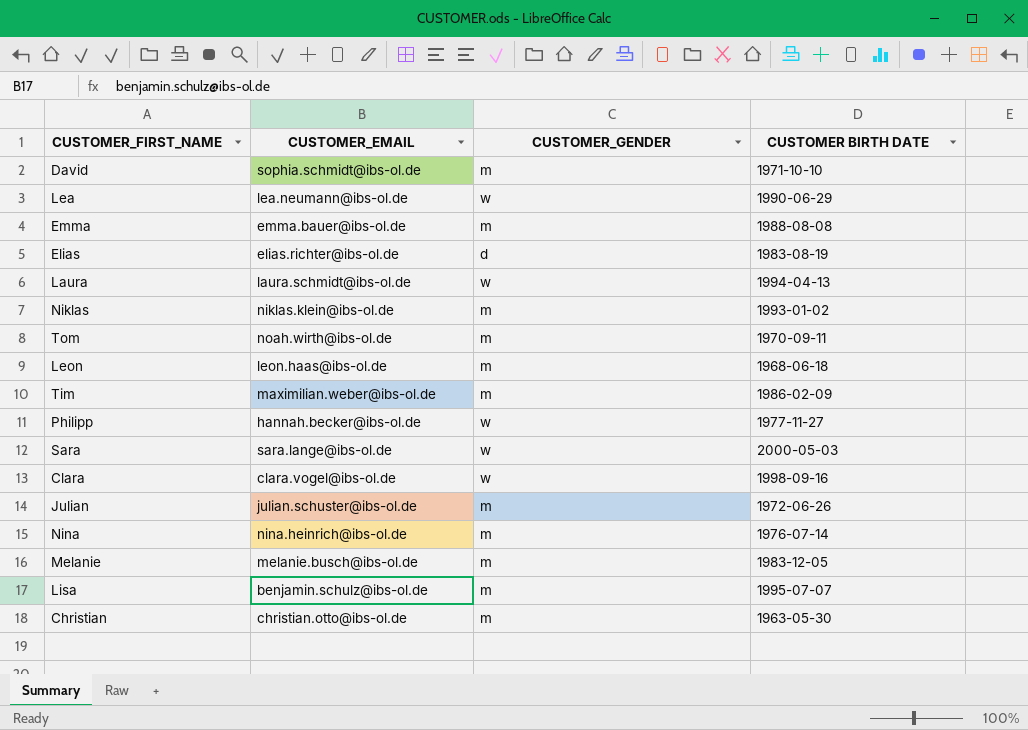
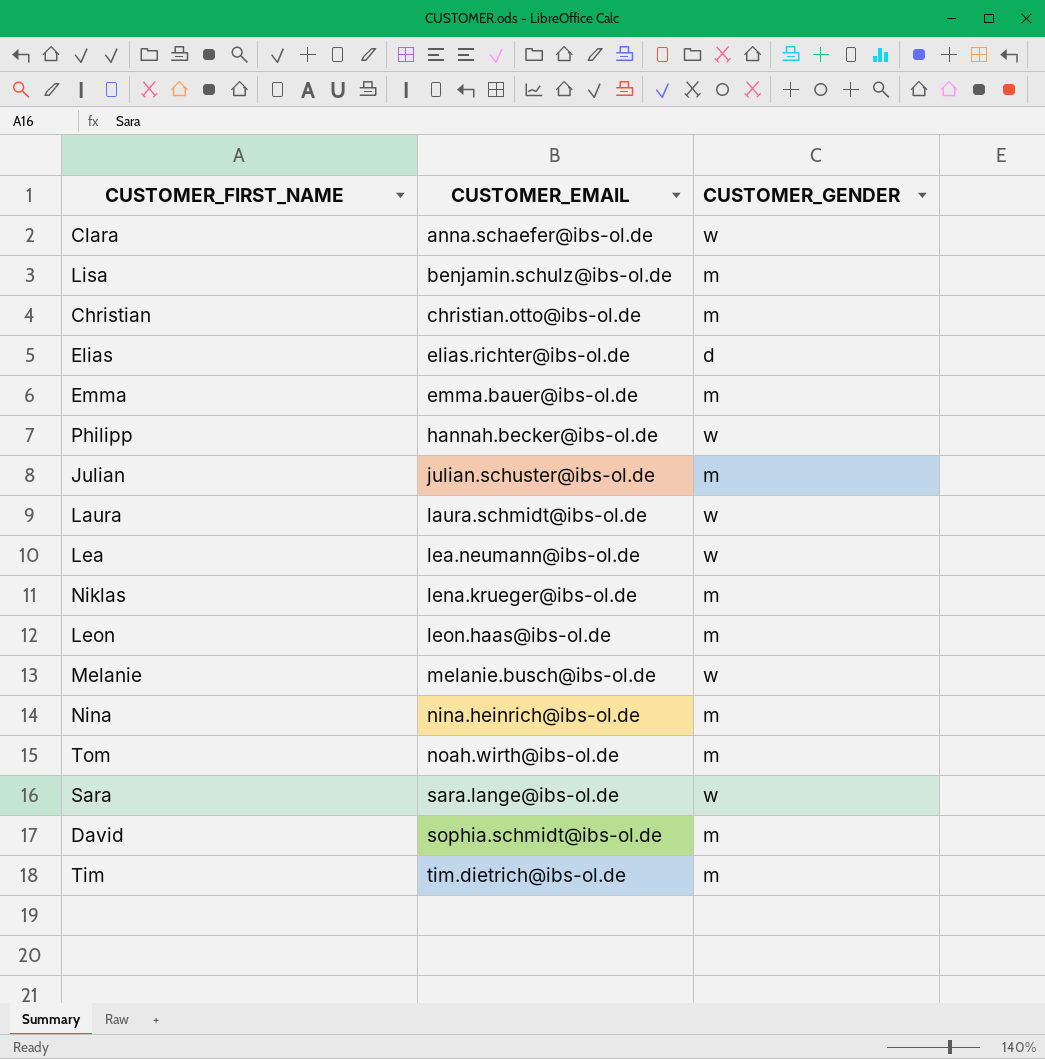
row order: none -> CUSTOMER_EMAIL ascending
column CUSTOMER BIRTH DATE | position: 4 -> none
Clara | CUSTOMER_EMAIL: clara.vogel@ibs-ol.de -> anna.schaefer@ibs-ol.de
Niklas | CUSTOMER_EMAIL: niklas.klein@ibs-ol.de -> lena.krueger@ibs-ol.de
Melanie | CUSTOMER_GENDER: m -> w
Tim | CUSTOMER_EMAIL: maximilian.weber@ibs-ol.de -> tim.dietrich@ibs-ol.de

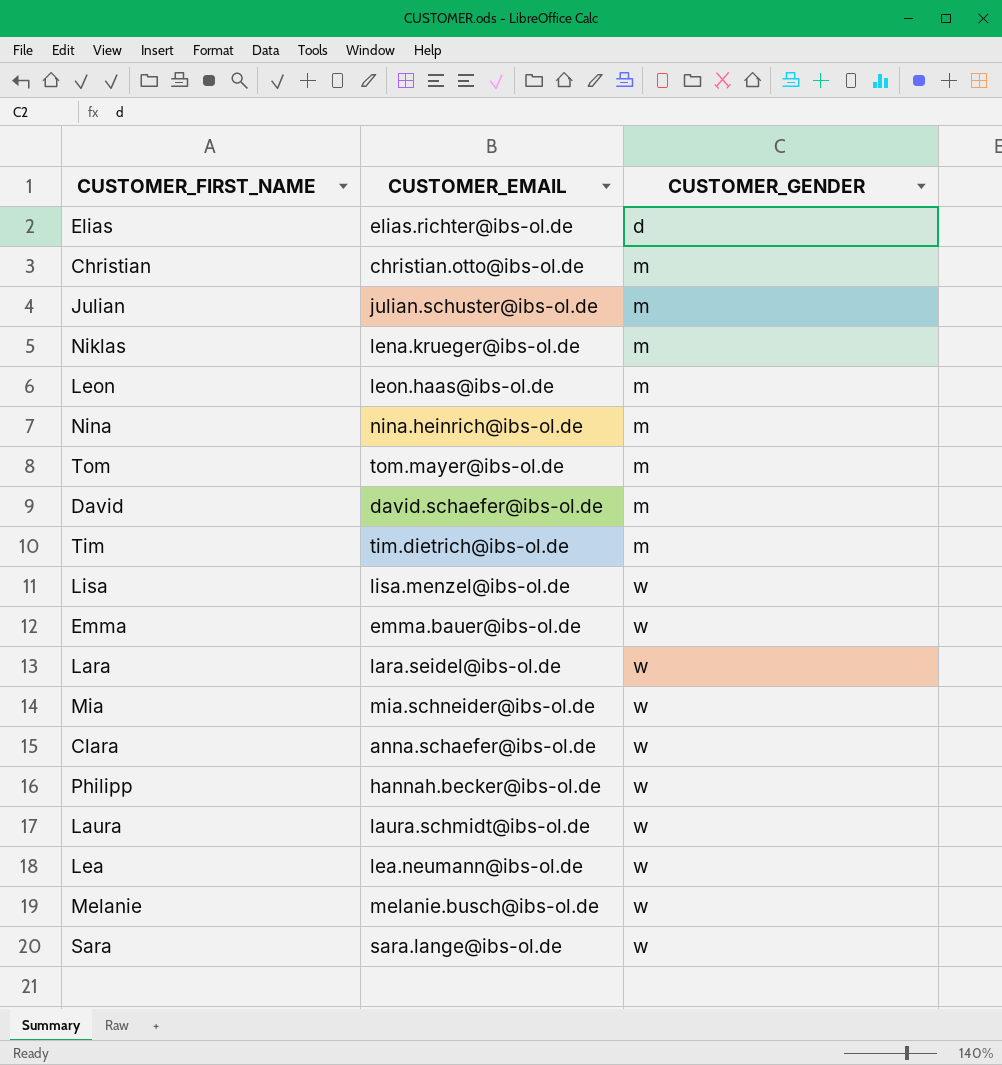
row order: CUSTOMER_EMAIL ascending -> CUSTOMER_GENDER ascending
Tom | CUSTOMER_EMAIL: noah.wirth@ibs-ol.de -> tom.mayer@ibs-ol.de
David | CUSTOMER_EMAIL: sophia.schmidt@ibs-ol.de -> david.schaefer@ibs-ol.de
Lisa | CUSTOMER_EMAIL: benjamin.schulz@ibs-ol.de -> lisa.menzel@ibs-ol.de
Lisa | CUSTOMER_GENDER: m -> w
Emma | CUSTOMER_GENDER: m -> w
row Lara: none -> lara.seidel@ibs-ol.de | w
row Mia: none -> mia.schneider@ibs-ol.de | w

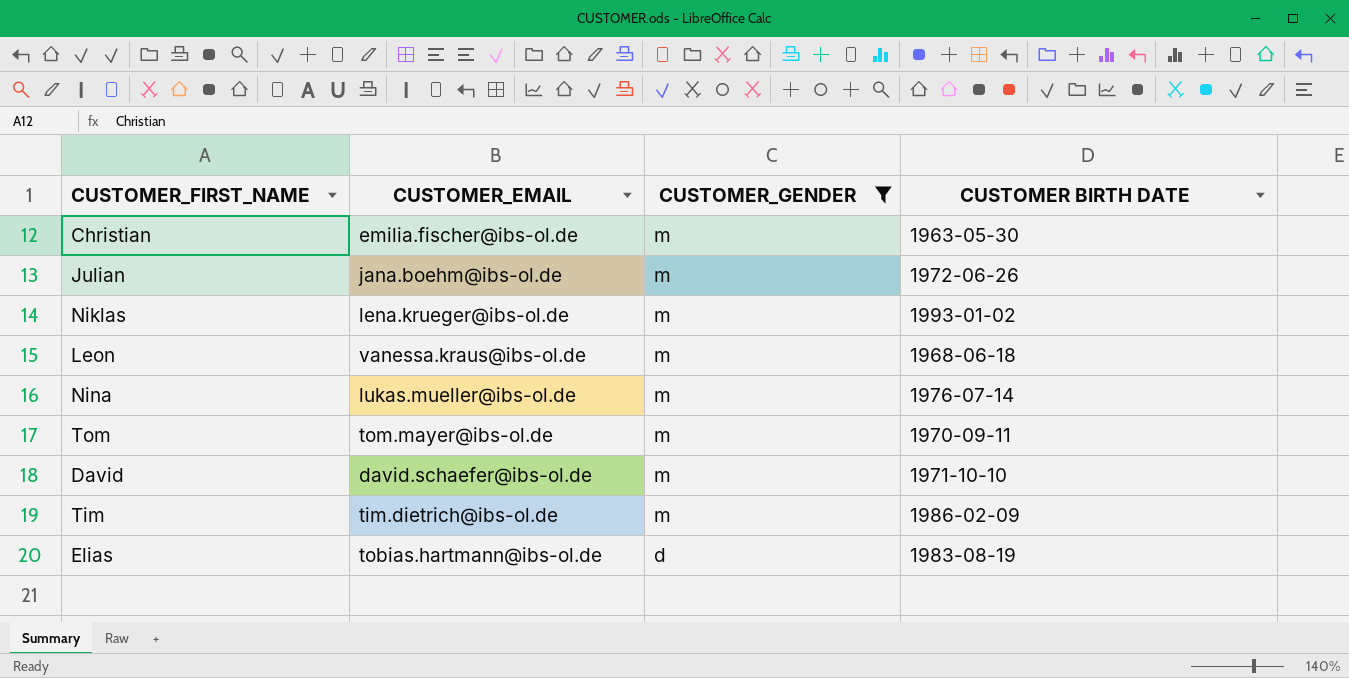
filter: none -> CUSTOMER_GENDER != w
row order: CUSTOMER_GENDER ascending -> CUSTOMER_GENDER descending
column CUSTOMER BIRTH DATE | position: none -> 4
Christian | CUSTOMER_EMAIL: christian.otto@ibs-ol.de -> emilia.fischer@ibs-ol.de
Julian | CUSTOMER_EMAIL: julian.schuster@ibs-ol.de -> jana.boehm@ibs-ol.de
Leon | CUSTOMER_EMAIL: leon.haas@ibs-ol.de -> vanessa.kraus@ibs-ol.de
Nina | CUSTOMER_EMAIL: nina.heinrich@ibs-ol.de -> lukas.mueller@ibs-ol.de
Elias | CUSTOMER_EMAIL: elias.richter@ibs-ol.de -> tobias.hartmann@ibs-ol.de

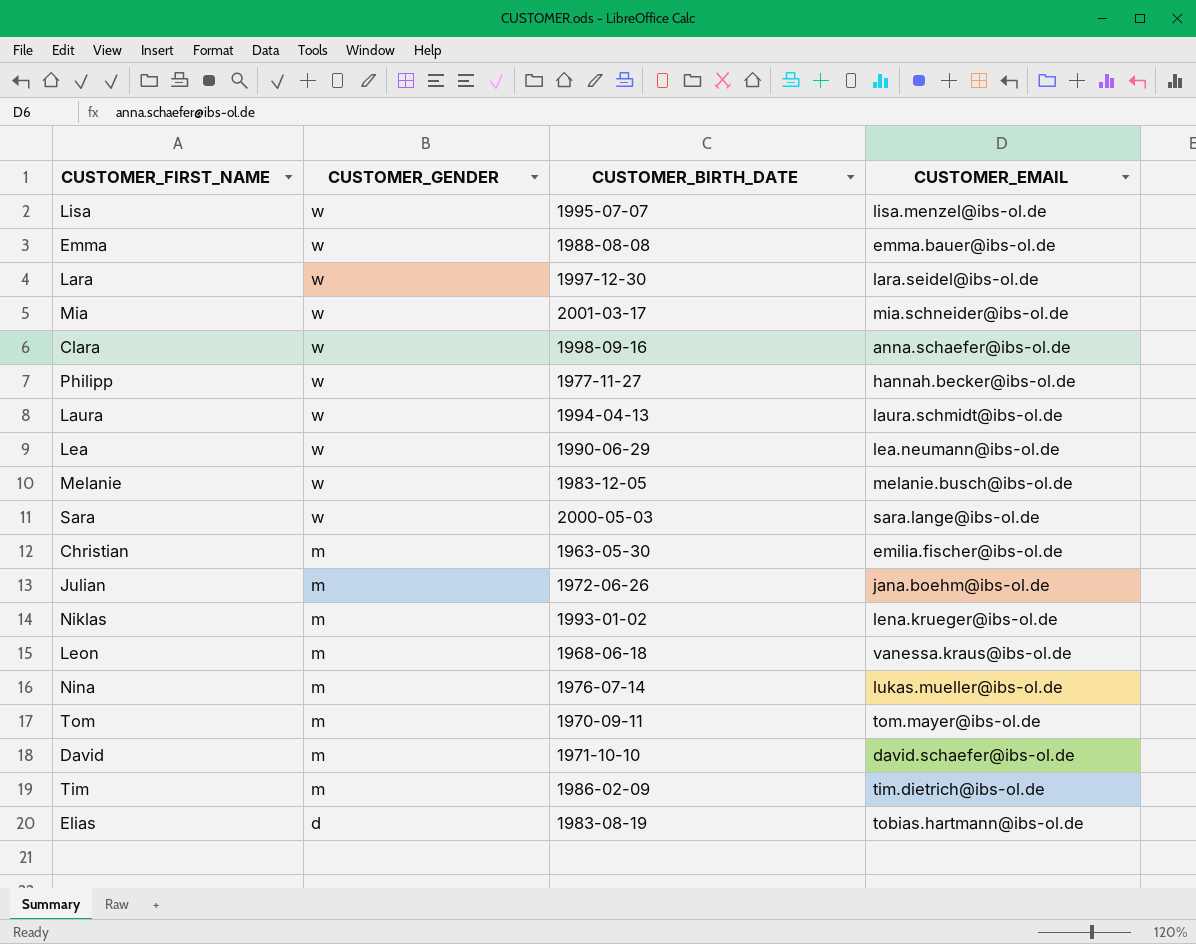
filter: CUSTOMER_GENDER != w -> none
column name: CUSTOMER BIRTH DATE -> CUSTOMER_BIRTH_DATE
column CUSTOMER_EMAIL | position: 2 -> 4

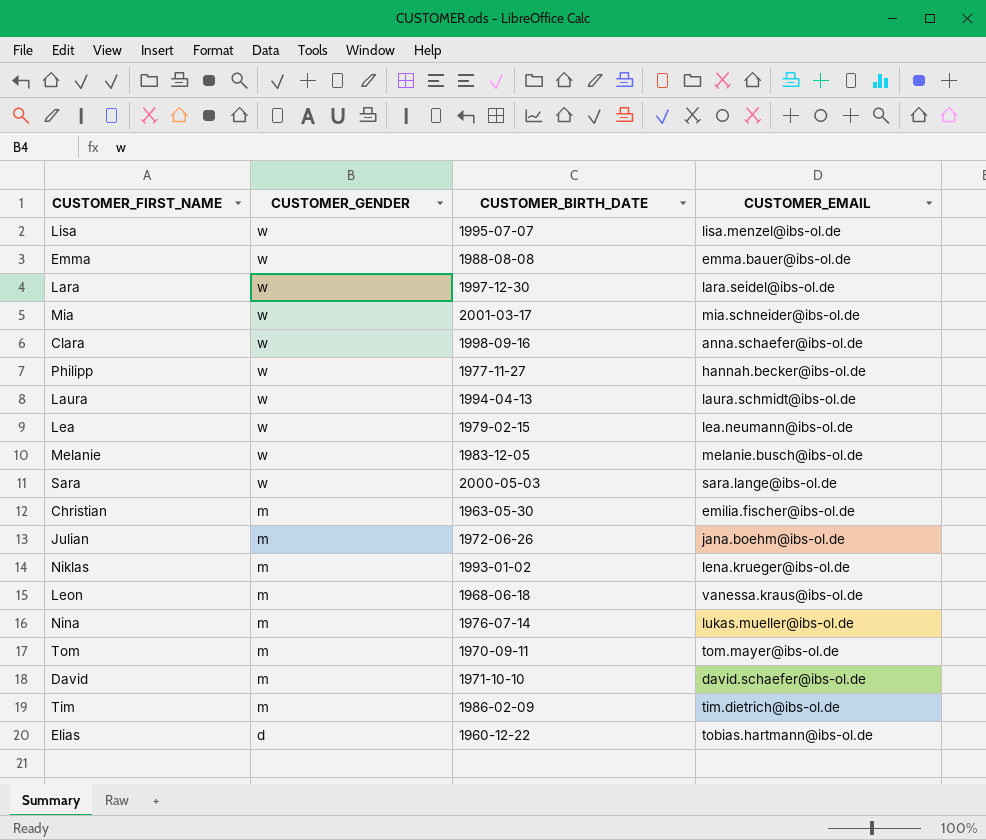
Lea | CUSTOMER_BIRTH_DATE: 1990-06-29 -> 1979-02-15
Elias | CUSTOMER_BIRTH_DATE: 1983-08-19 -> 1960-12-22

